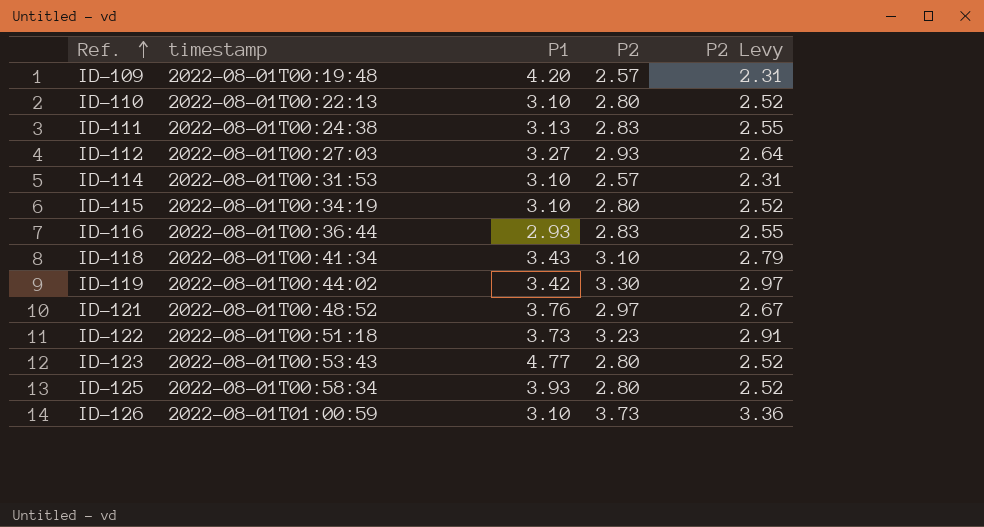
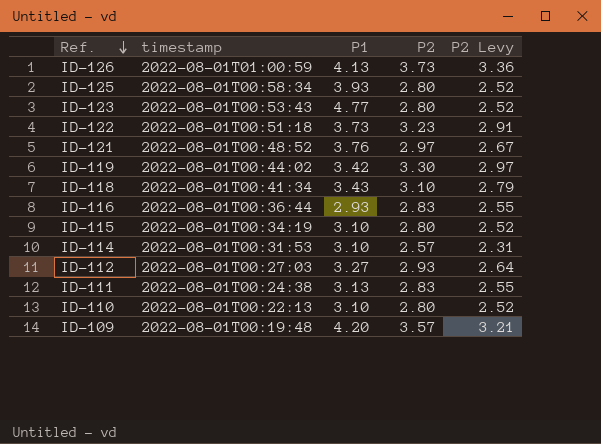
row order: Ref. ascending -> Ref. descending
ID-126 | P1: 3.10 -> 4.13
ID-109 | P2: 2.57 -> 3.57
ID-109 | P2 Levy: 2.31 -> 3.21

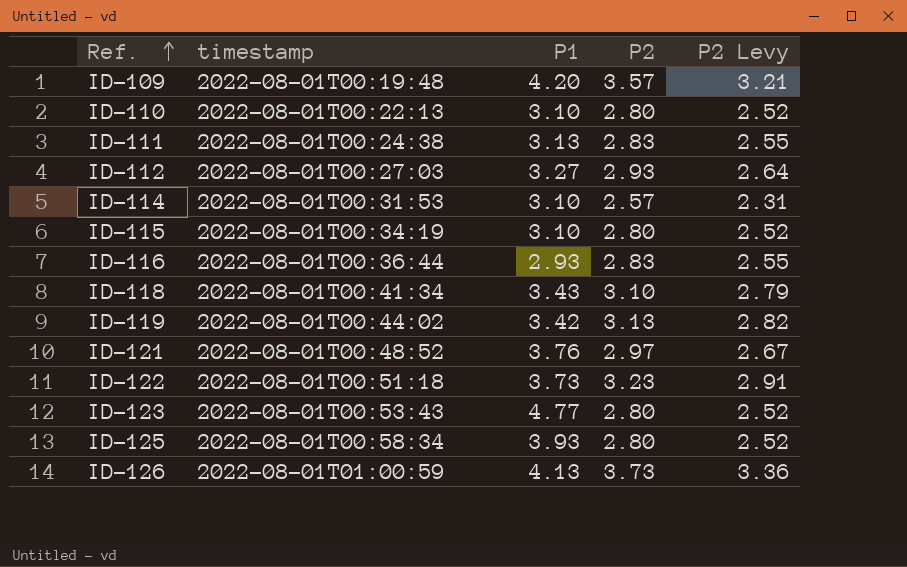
row order: Ref. descending -> Ref. ascending
ID-119 | P2: 3.30 -> 3.13
ID-119 | P2 Levy: 2.97 -> 2.82

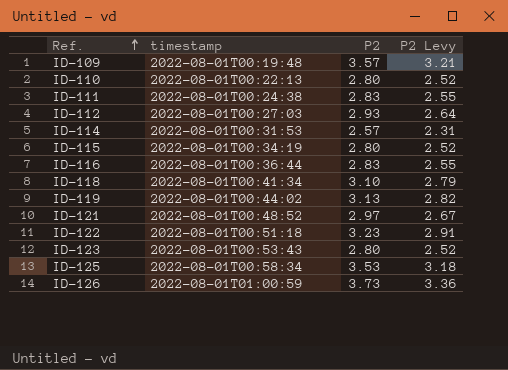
column P1 | position: 3 -> none
ID-125 | P2: 2.80 -> 3.53
ID-125 | P2 Levy: 2.52 -> 3.18

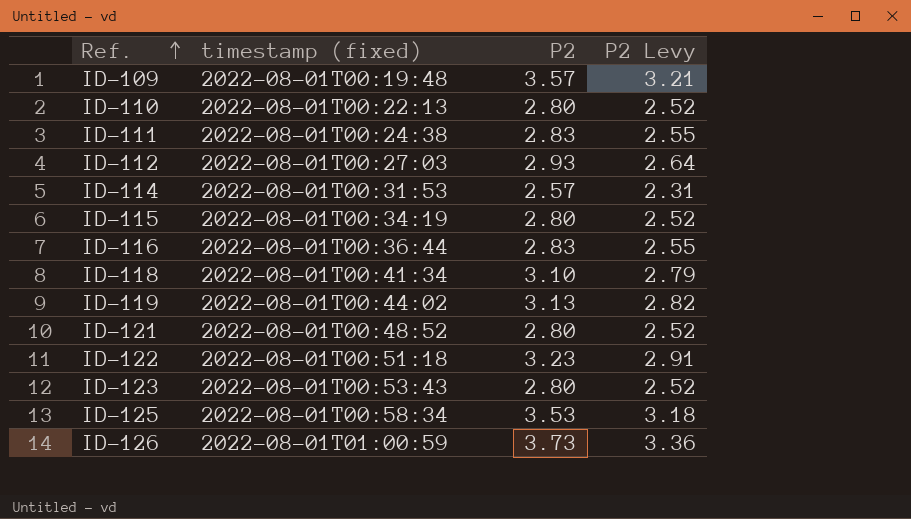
column name: timestamp -> timestamp (fixed)
ID-121 | P2: 2.97 -> 2.80
ID-121 | P2 Levy: 2.67 -> 2.52

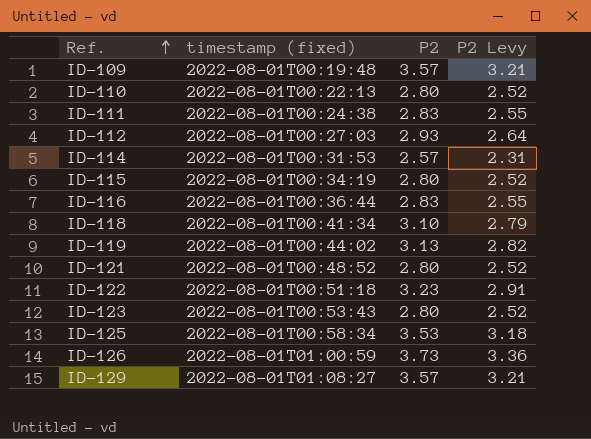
row ID-129: none -> 2022-08-01T01:08:27 | 3.57 | 3.21

